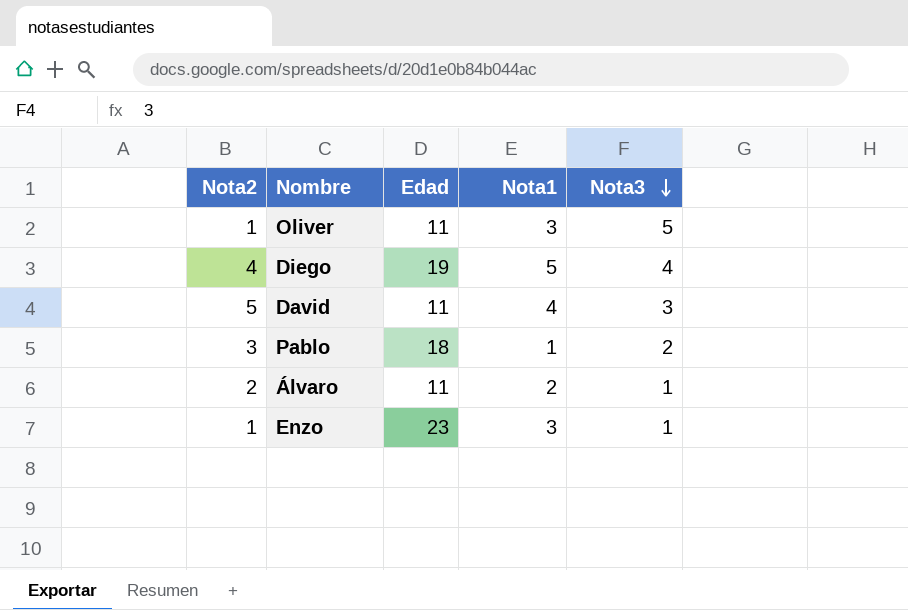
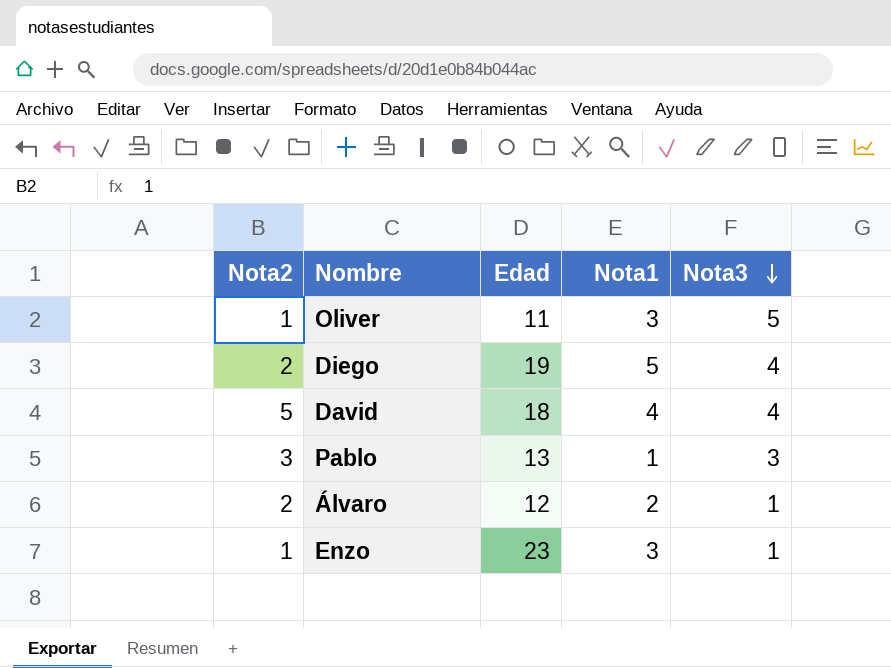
Diego | Nota2: 4 -> 2
David | Edad: 11 -> 18
David | Nota3: 3 -> 4
Pablo | Edad: 18 -> 13
Pablo | Nota3: 2 -> 3
Álvaro | Edad: 11 -> 12

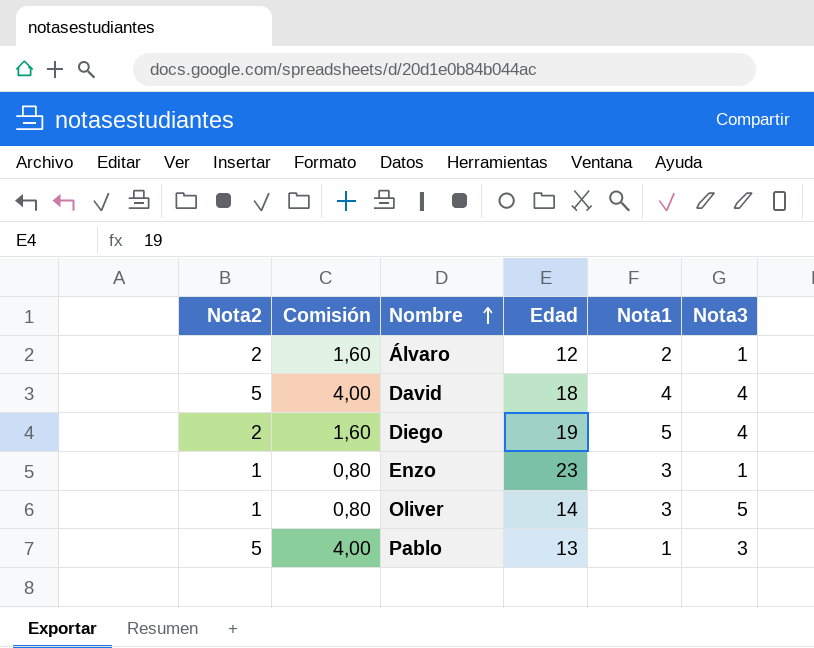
row order: Nota3 descending -> Nombre ascending
column Comisión | formula: none -> [Nota2] * 0,8
Oliver | Edad: 11 -> 14
Pablo | Nota2: 3 -> 5

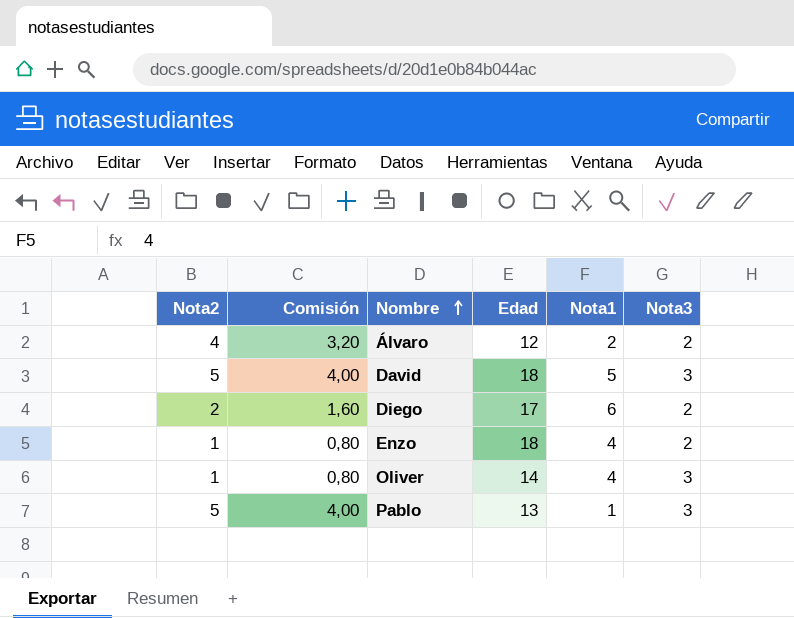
Álvaro | Nota2: 2 -> 4
Álvaro | Comisión: 1,60 -> 3,20
Álvaro | Nota3: 1 -> 2
David | Nota1: 4 -> 5
David | Nota3: 4 -> 3
Diego | Edad: 19 -> 17
Diego | Nota1: 5 -> 6
Diego | Nota3: 4 -> 2
Enzo | Edad: 23 -> 18
Enzo | Nota1: 3 -> 4
Enzo | Nota3: 1 -> 2
Oliver | Nota1: 3 -> 4
Oliver | Nota3: 5 -> 3

